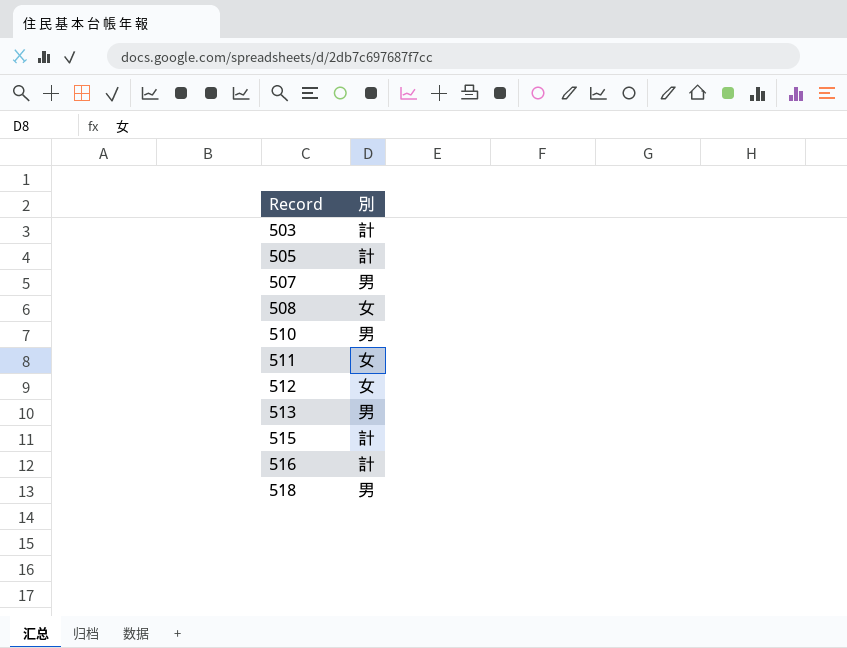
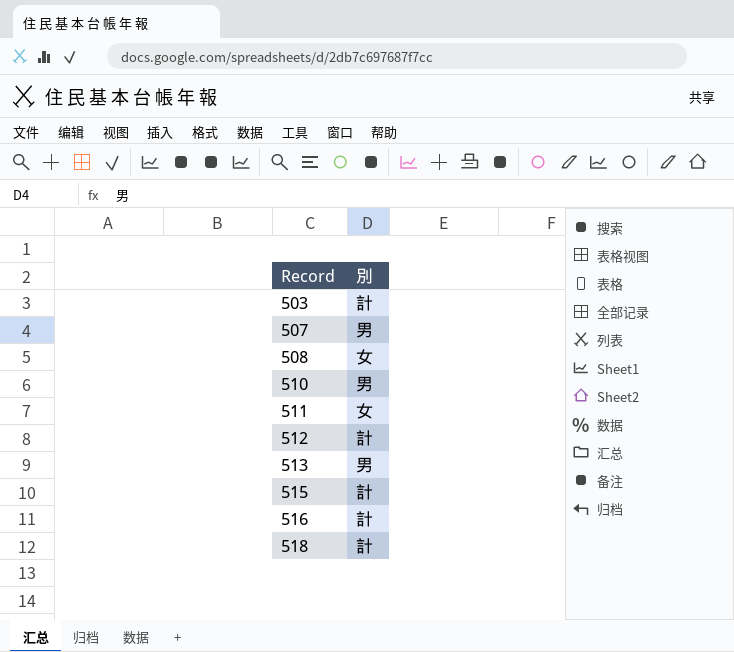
row 505: 計 -> none
512 | 別: 女 -> 計
518 | 別: 男 -> 計

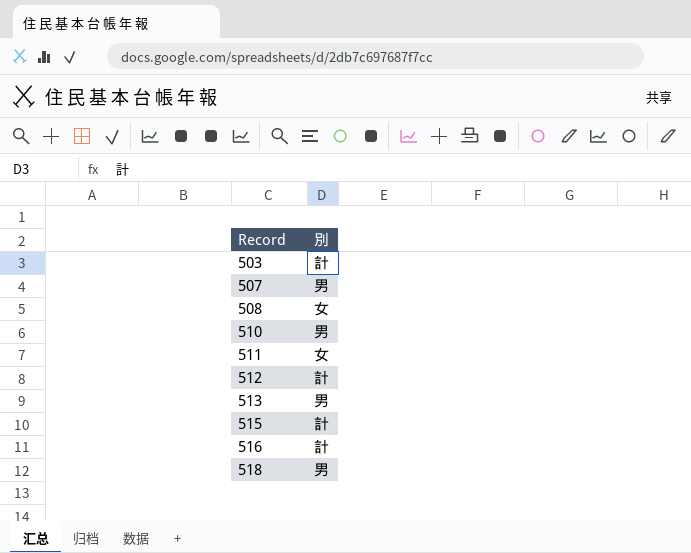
518 | 別: 計 -> 男

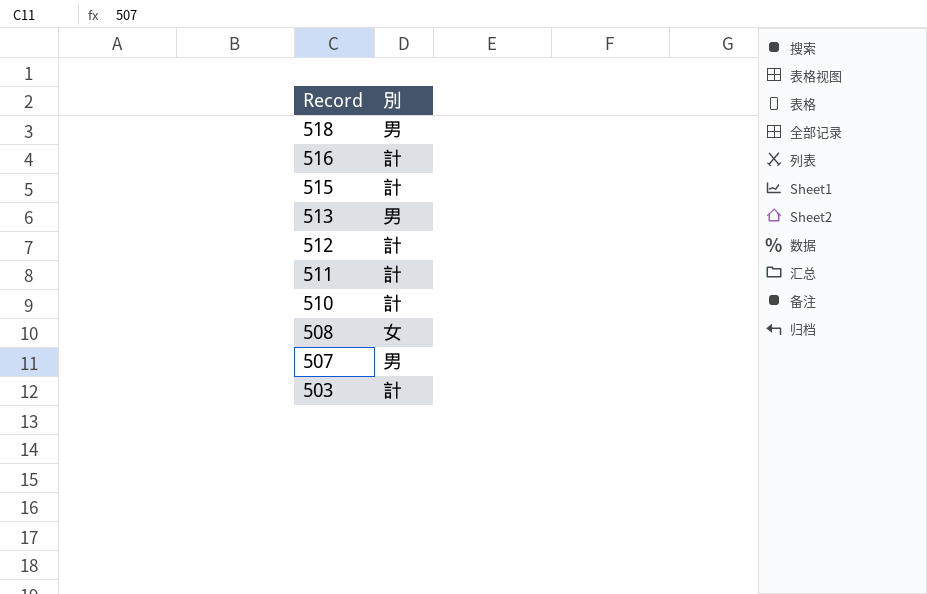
row order: Record ascending -> Record descending
511 | 別: 女 -> 計
510 | 別: 男 -> 計

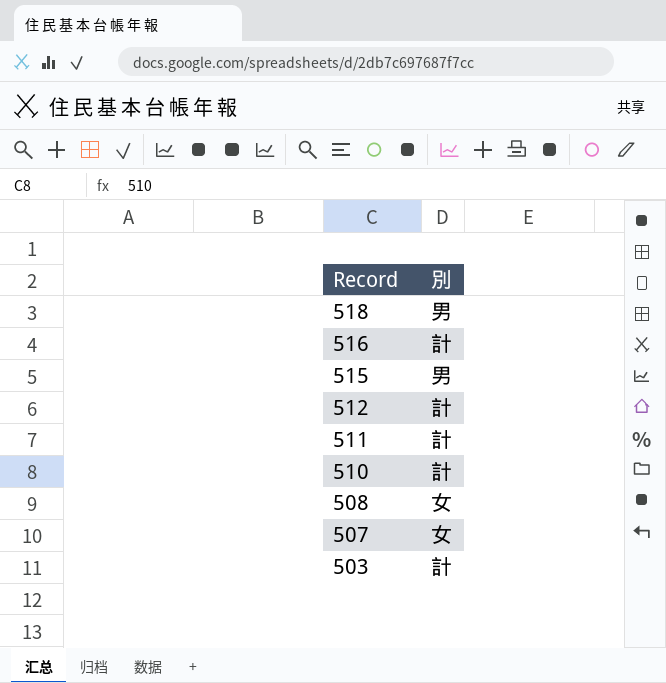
row 513: 男 -> none
515 | 別: 計 -> 男
507 | 別: 男 -> 女

